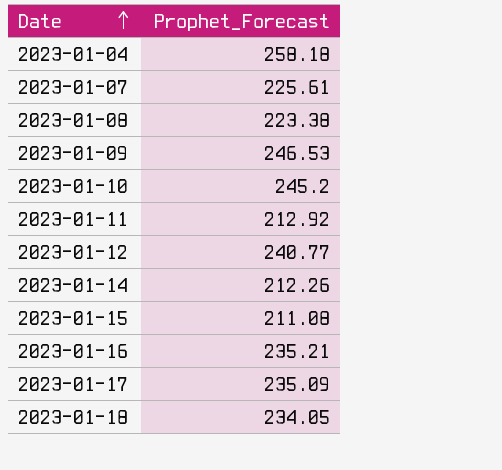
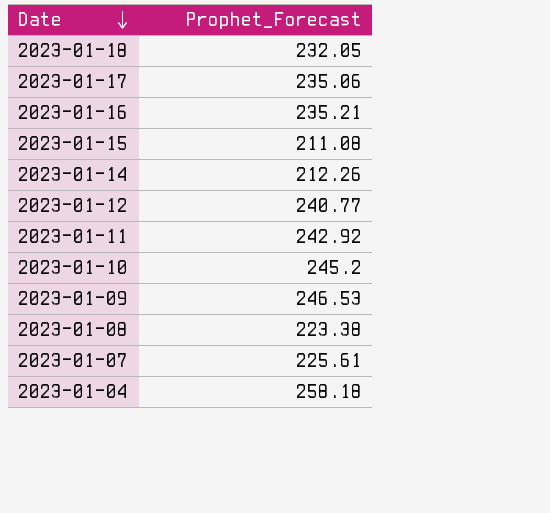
row order: Date ascending -> Date descending
2023-01-18 | Prophet_Forecast: 234.05 -> 232.05
2023-01-17 | Prophet_Forecast: 235.09 -> 235.06
2023-01-11 | Prophet_Forecast: 212.92 -> 242.92

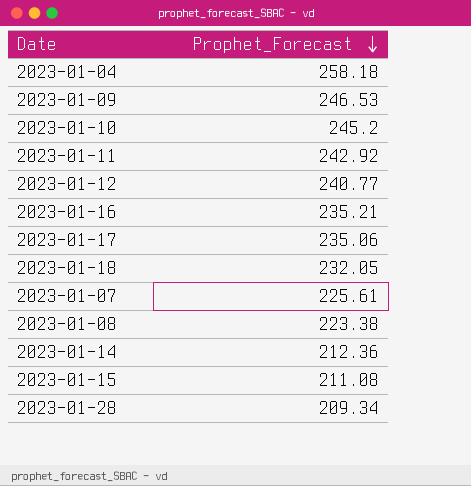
row order: Date descending -> Prophet_Forecast descending
2023-01-14 | Prophet_Forecast: 212.26 -> 212.36
row 2023-01-28: none -> 209.34

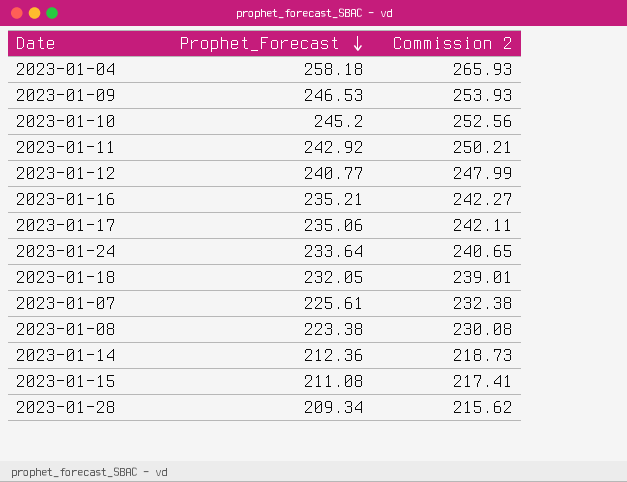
column Commission 2 | formula: none -> [Prophet_Forecast] * 1.03
row 2023-01-24: none -> 233.64 | 240.65

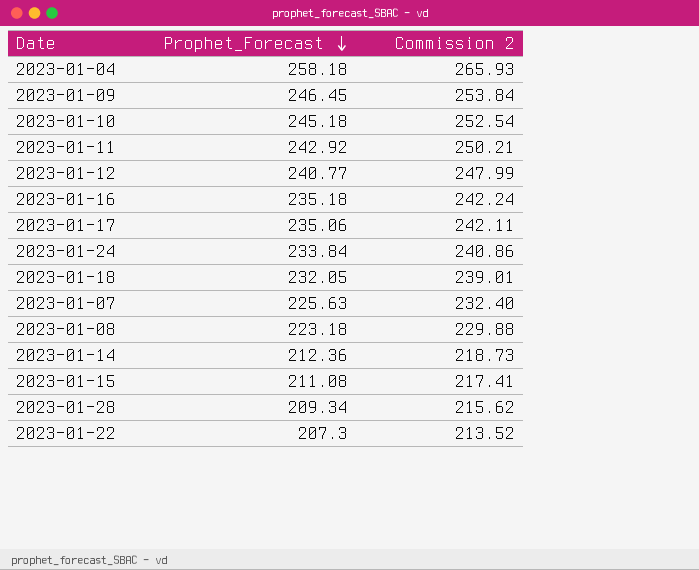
2023-01-09 | Prophet_Forecast: 246.53 -> 246.45
2023-01-09 | Commission 2: 253.93 -> 253.84
2023-01-10 | Prophet_Forecast: 245.2 -> 245.18
2023-01-10 | Commission 2: 252.56 -> 252.54
2023-01-16 | Prophet_Forecast: 235.21 -> 235.18
2023-01-16 | Commission 2: 242.27 -> 242.24
2023-01-24 | Prophet_Forecast: 233.64 -> 233.84
2023-01-24 | Commission 2: 240.65 -> 240.86
2023-01-07 | Prophet_Forecast: 225.61 -> 225.63
2023-01-07 | Commission 2: 232.38 -> 232.40
2023-01-08 | Prophet_Forecast: 223.38 -> 223.18
2023-01-08 | Commission 2: 230.08 -> 229.88
row 2023-01-22: none -> 207.3 | 213.52

